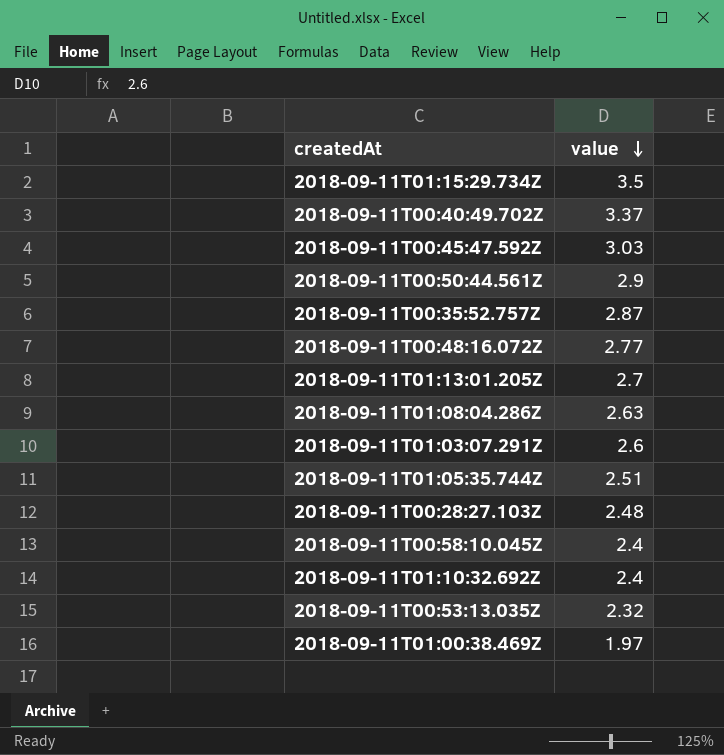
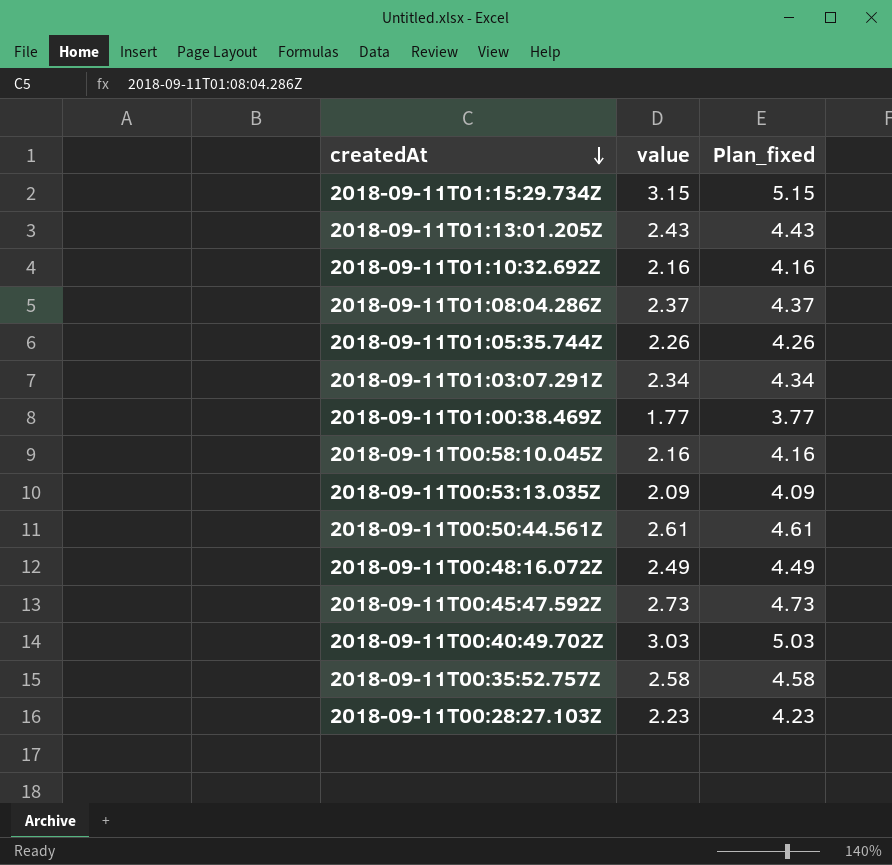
row order: value descending -> createdAt descending
column Plan_fixed | formula: none -> [value] + 2
2018-09-11T01:15:29.734Z | value: 3.5 -> 3.15
2018-09-11T01:13:01.205Z | value: 2.7 -> 2.43
2018-09-11T01:10:32.692Z | value: 2.4 -> 2.16
2018-09-11T01:08:04.286Z | value: 2.63 -> 2.37
2018-09-11T01:05:35.744Z | value: 2.51 -> 2.26
2018-09-11T01:03:07.291Z | value: 2.6 -> 2.34
2018-09-11T01:00:38.469Z | value: 1.97 -> 1.77
2018-09-11T00:58:10.045Z | value: 2.4 -> 2.16
2018-09-11T00:53:13.035Z | value: 2.32 -> 2.09
2018-09-11T00:50:44.561Z | value: 2.9 -> 2.61
2018-09-11T00:48:16.072Z | value: 2.77 -> 2.49
2018-09-11T00:45:47.592Z | value: 3.03 -> 2.73
2018-09-11T00:40:49.702Z | value: 3.37 -> 3.03
2018-09-11T00:35:52.757Z | value: 2.87 -> 2.58
2018-09-11T00:28:27.103Z | value: 2.48 -> 2.23

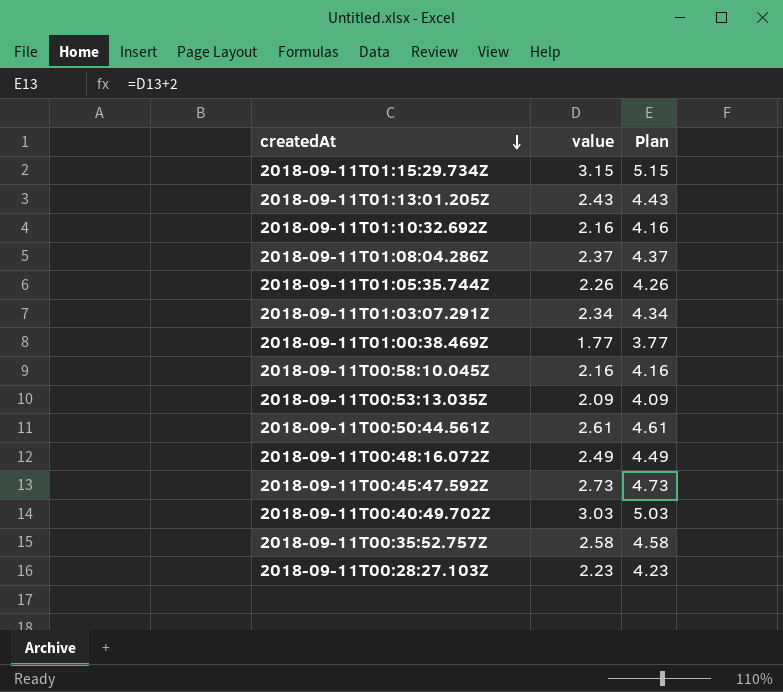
column name: Plan_fixed -> Plan

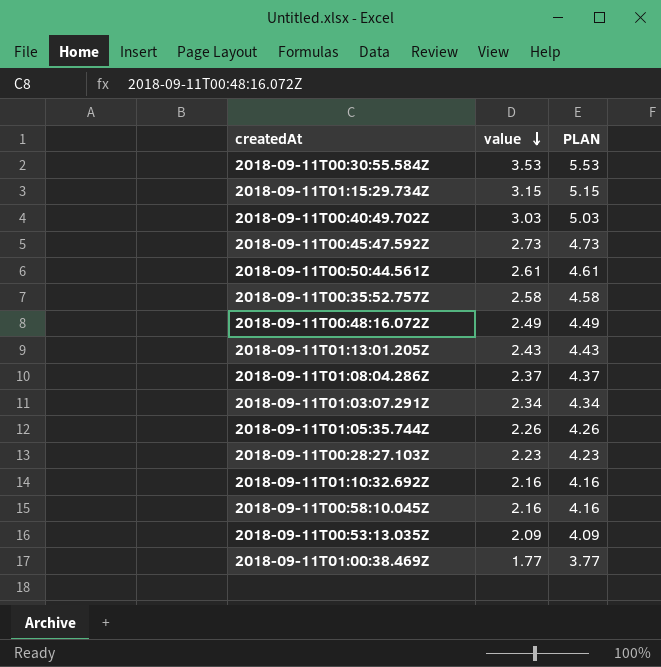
row order: createdAt descending -> value descending
column name: Plan -> PLAN
row 2018-09-11T00:30:55.584Z: none -> 3.53 | 5.53

